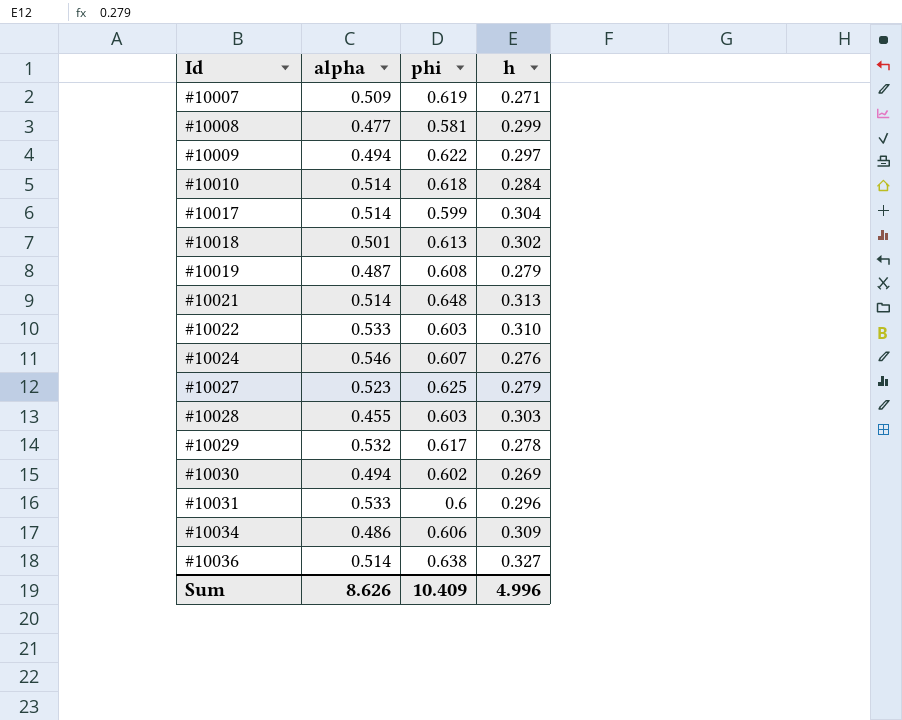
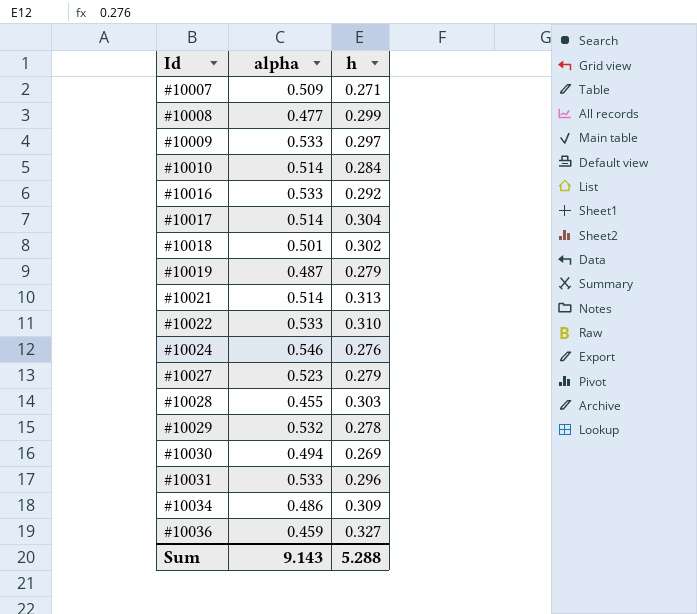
column phi | position: 3 -> none
#10009 | alpha: 0.494 -> 0.533
row #10016: none -> 0.533 | 0.292
#10036 | alpha: 0.514 -> 0.459
Sum | alpha: 8.626 -> 9.143
Sum | h: 4.996 -> 5.288

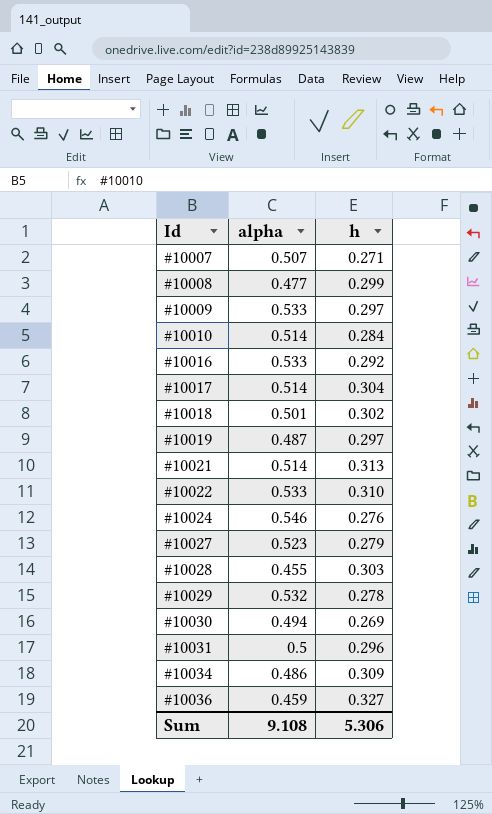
#10007 | alpha: 0.509 -> 0.507
#10019 | h: 0.279 -> 0.297
#10031 | alpha: 0.533 -> 0.5
Sum | alpha: 9.143 -> 9.108
Sum | h: 5.288 -> 5.306

